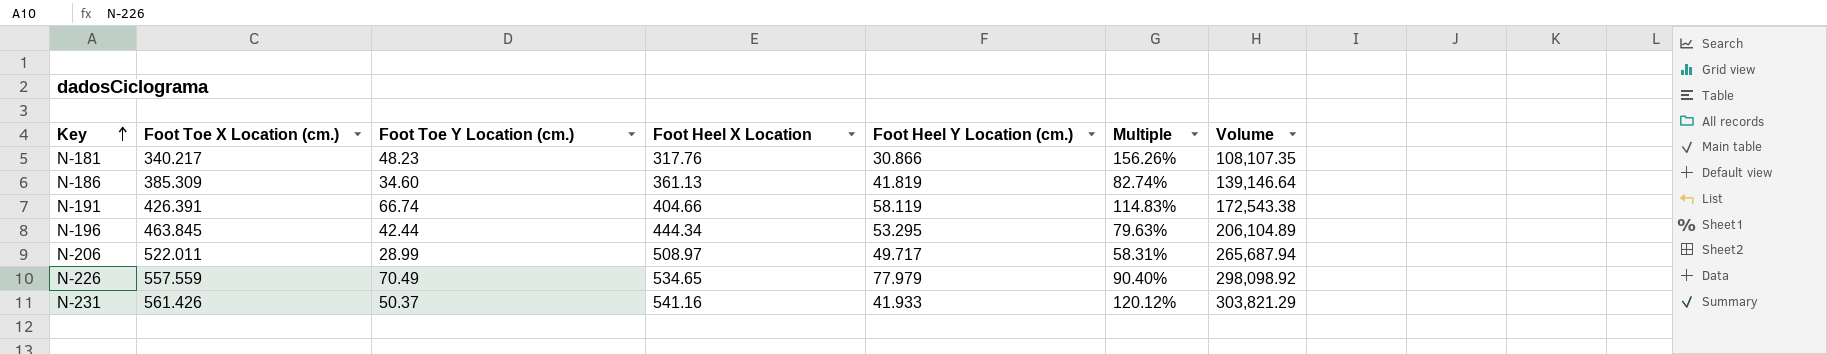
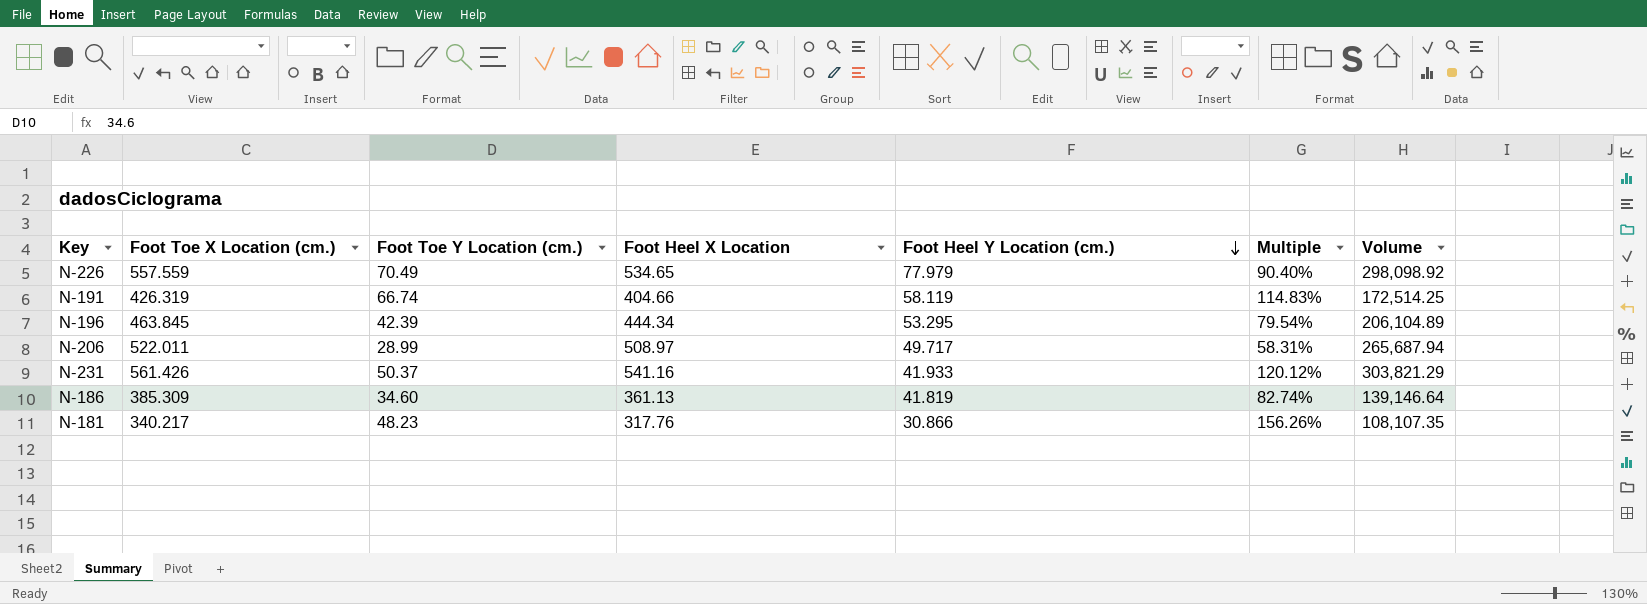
row order: Key ascending -> Foot Heel Y Location (cm.) descending
N-191 | Foot Toe X Location (cm.): 426.391 -> 426.319
N-191 | Volume: 172,543.38 -> 172,514.25
N-196 | Foot Toe Y Location (cm.): 42.44 -> 42.39
N-196 | Multiple: 79.63% -> 79.54%

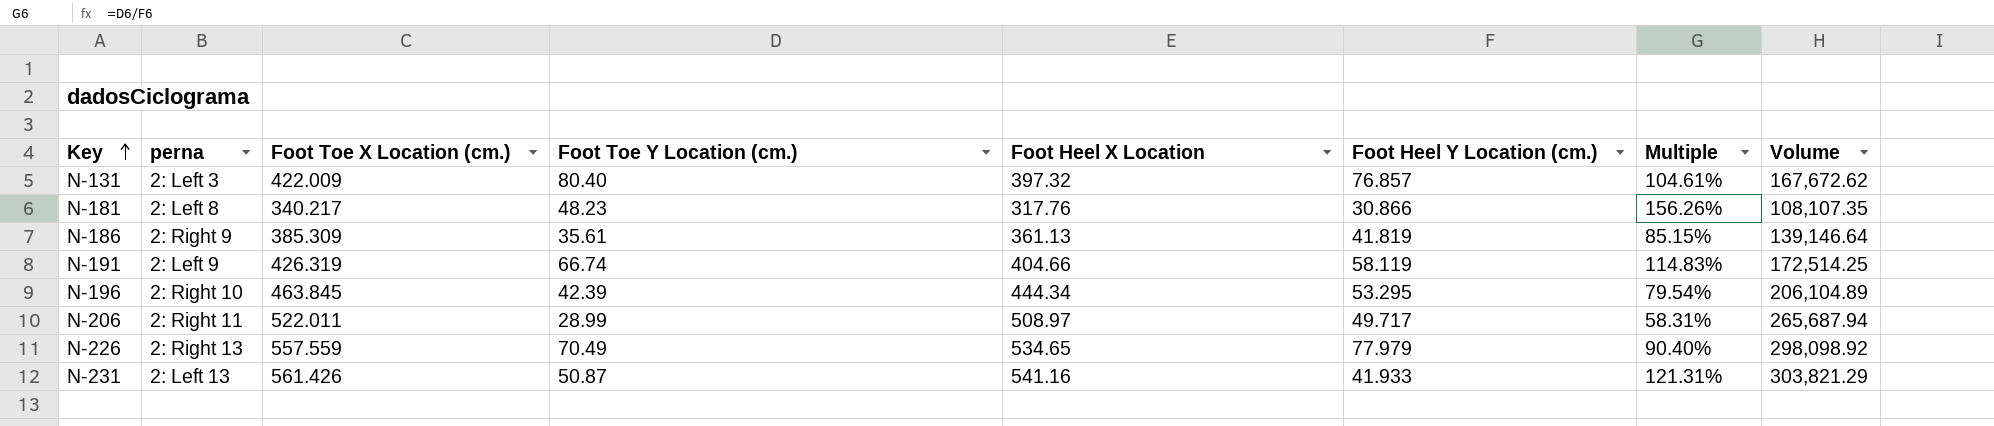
row order: Foot Heel Y Location (cm.) descending -> Key ascending
column perna | position: none -> 2
row N-131: none -> 2: Left 3 | 422.009 | 80.40 | 397.32 | 76.857 | 104.61% | 167,672.62
N-186 | Foot Toe Y Location (cm.): 34.60 -> 35.61
N-186 | Multiple: 82.74% -> 85.15%
N-231 | Foot Toe Y Location (cm.): 50.37 -> 50.87
N-231 | Multiple: 120.12% -> 121.31%

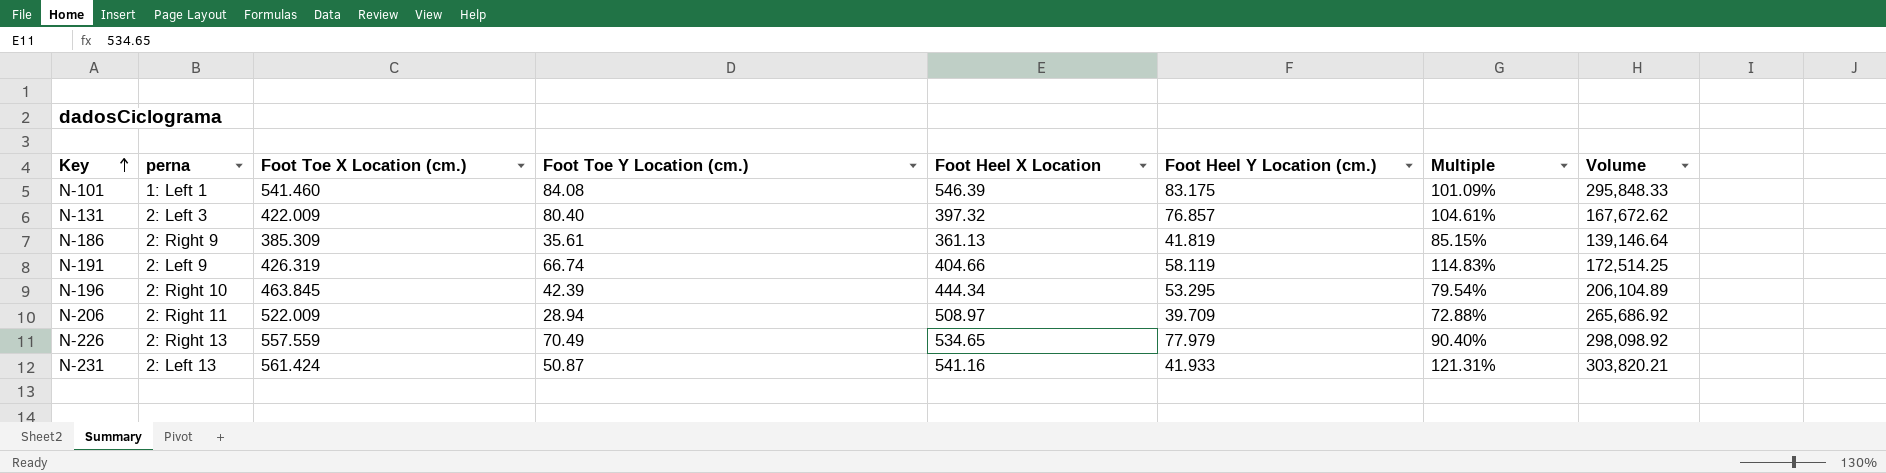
row N-181: 2: Left 8 | 340.217 | 48.23 | 317.76 | 30.866 | 156.26% | 108,107.35 -> none
row N-101: none -> 1: Left 1 | 541.460 | 84.08 | 546.39 | 83.175 | 101.09% | 295,848.33
N-206 | Foot Toe X Location (cm.): 522.011 -> 522.009
N-206 | Foot Toe Y Location (cm.): 28.99 -> 28.94
N-206 | Foot Heel Y Location (cm.): 49.717 -> 39.709
N-206 | Multiple: 58.31% -> 72.88%
N-206 | Volume: 265,687.94 -> 265,686.92
N-231 | Foot Toe X Location (cm.): 561.426 -> 561.424
N-231 | Volume: 303,821.29 -> 303,820.21

